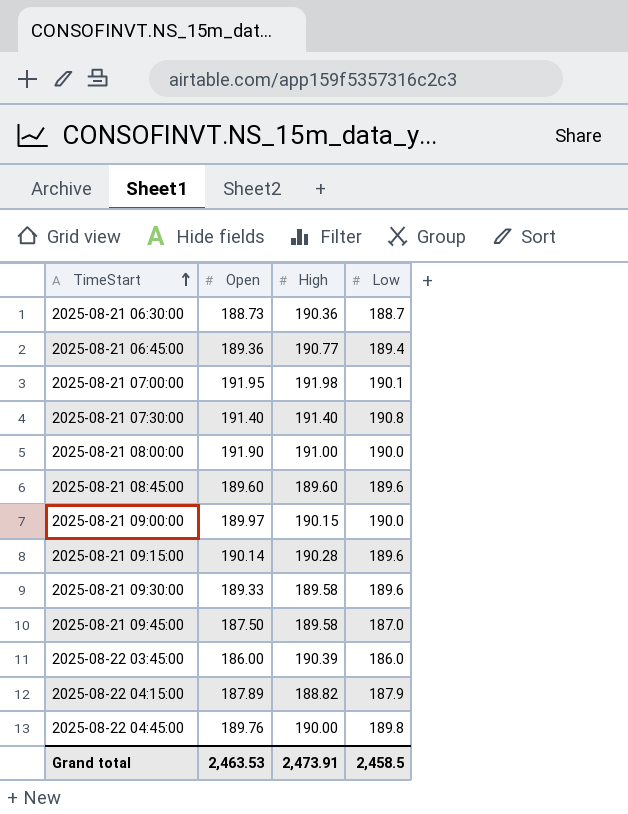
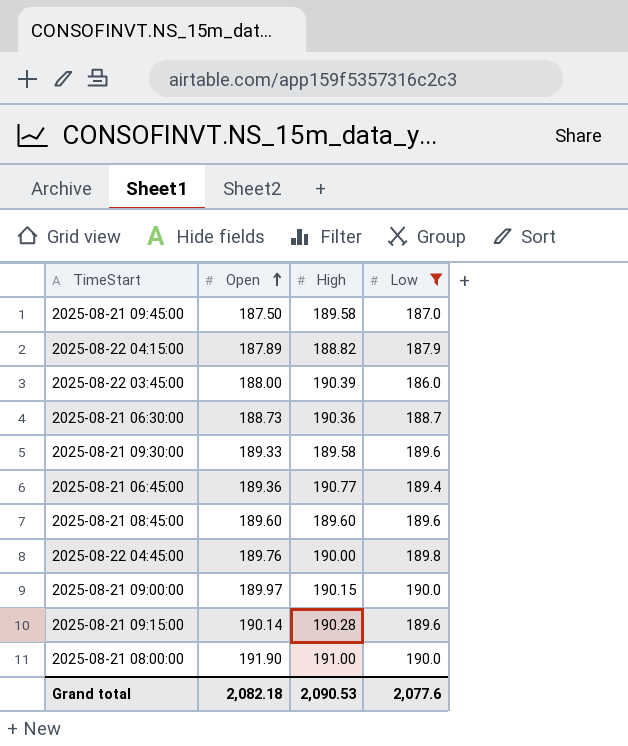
filter: none -> Low <= 190.0
row order: TimeStart ascending -> Open ascending
2025-08-22 03:45:00 | Open: 186.00 -> 188.00
Grand total | Open: 2,463.53 -> 2,082.18
Grand total | High: 2,473.91 -> 2,090.53
Grand total | Low: 2,458.5 -> 2,077.6

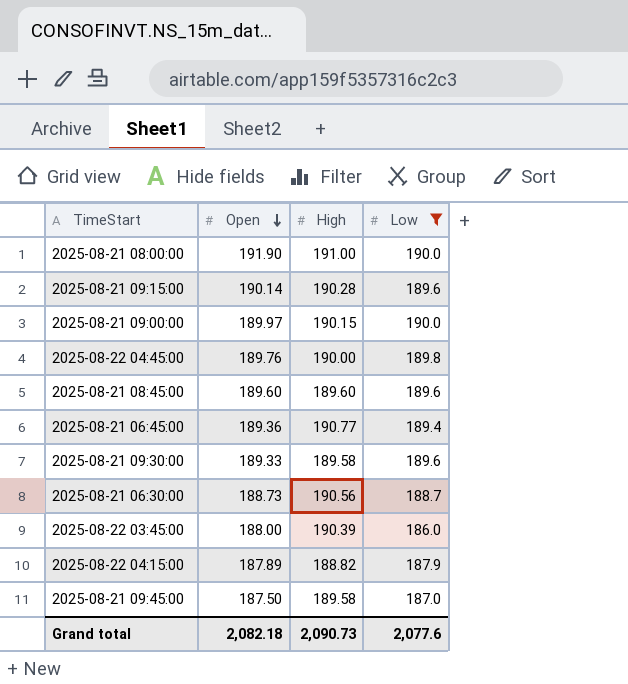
row order: Open ascending -> Open descending
2025-08-21 06:30:00 | High: 190.36 -> 190.56
Grand total | High: 2,090.53 -> 2,090.73

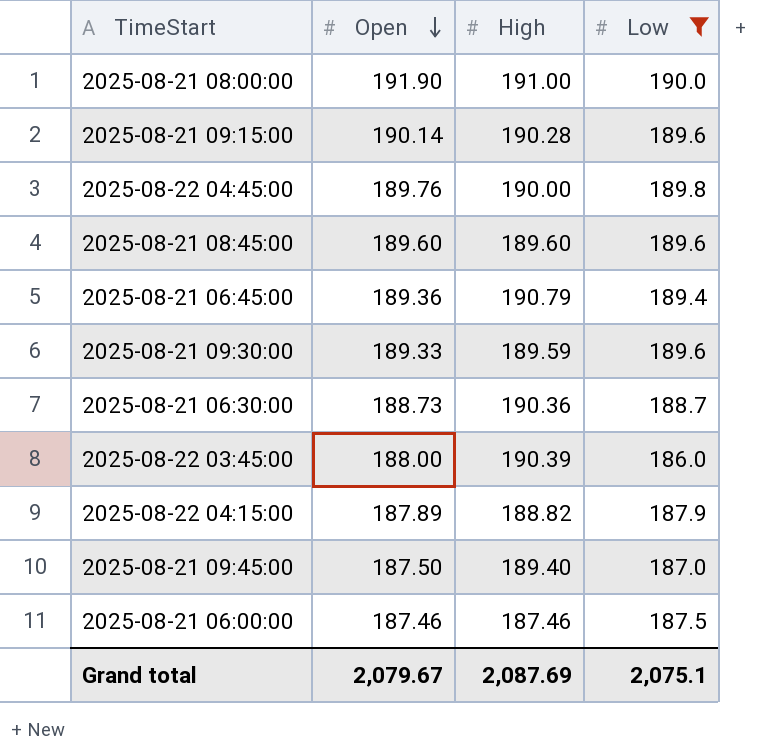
row 2025-08-21 09:00:00: 189.97 | 190.15 | 190.0 -> none
2025-08-21 06:45:00 | High: 190.77 -> 190.79
2025-08-21 09:30:00 | High: 189.58 -> 189.59
2025-08-21 06:30:00 | High: 190.56 -> 190.36
2025-08-21 09:45:00 | High: 189.58 -> 189.40
row 2025-08-21 06:00:00: none -> 187.46 | 187.46 | 187.5
Grand total | Open: 2,082.18 -> 2,079.67
Grand total | High: 2,090.73 -> 2,087.69
Grand total | Low: 2,077.6 -> 2,075.1

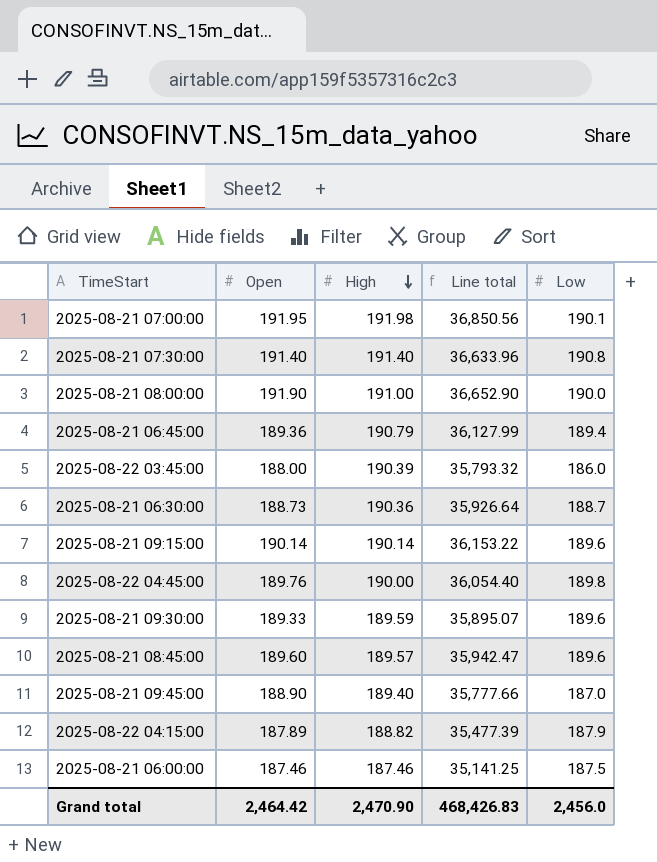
filter: Low <= 190.0 -> none
row order: Open descending -> High descending
column Line total | formula: none -> [Open] * [High]
2025-08-21 09:15:00 | High: 190.28 -> 190.14
2025-08-21 08:45:00 | High: 189.60 -> 189.57
2025-08-21 09:45:00 | Open: 187.50 -> 188.90
Grand total | Open: 2,079.67 -> 2,464.42
Grand total | High: 2,087.69 -> 2,470.90
Grand total | Low: 2,075.1 -> 2,456.0

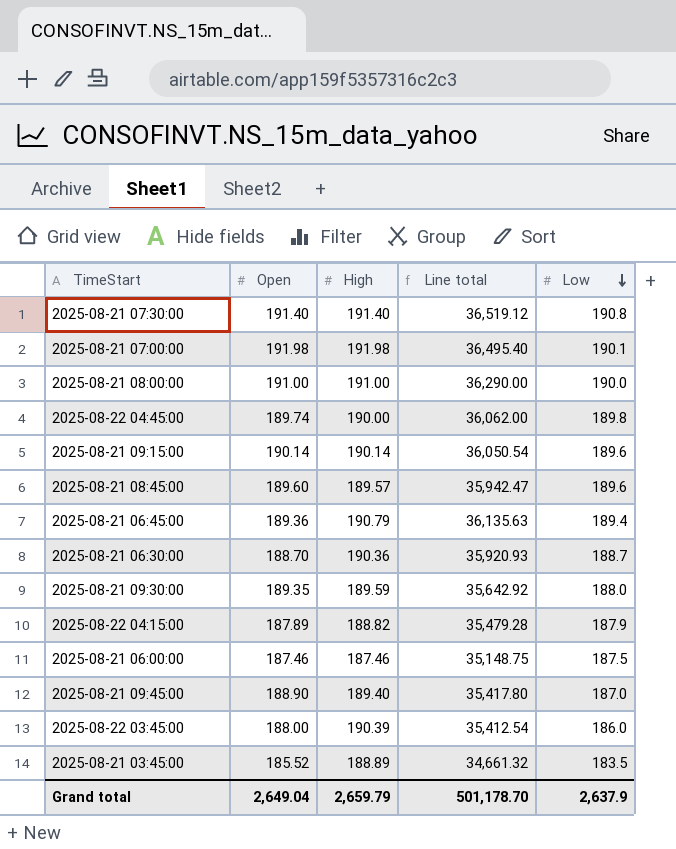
row order: High descending -> Low descending
column Line total | formula: [Open] * [High] -> [High] * [Low]
2025-08-21 07:00:00 | Open: 191.95 -> 191.98
2025-08-21 08:00:00 | Open: 191.90 -> 191.00
2025-08-22 04:45:00 | Open: 189.76 -> 189.74
2025-08-21 06:30:00 | Open: 188.73 -> 188.70
2025-08-21 09:30:00 | Open: 189.33 -> 189.35
2025-08-21 09:30:00 | Low: 189.6 -> 188.0
row 2025-08-21 03:45:00: none -> 185.52 | 188.89 | 34,661.32 | 183.5
Grand total | Open: 2,464.42 -> 2,649.04
Grand total | High: 2,470.90 -> 2,659.79
Grand total | Line total: 468,426.83 -> 501,178.70
Grand total | Low: 2,456.0 -> 2,637.9

